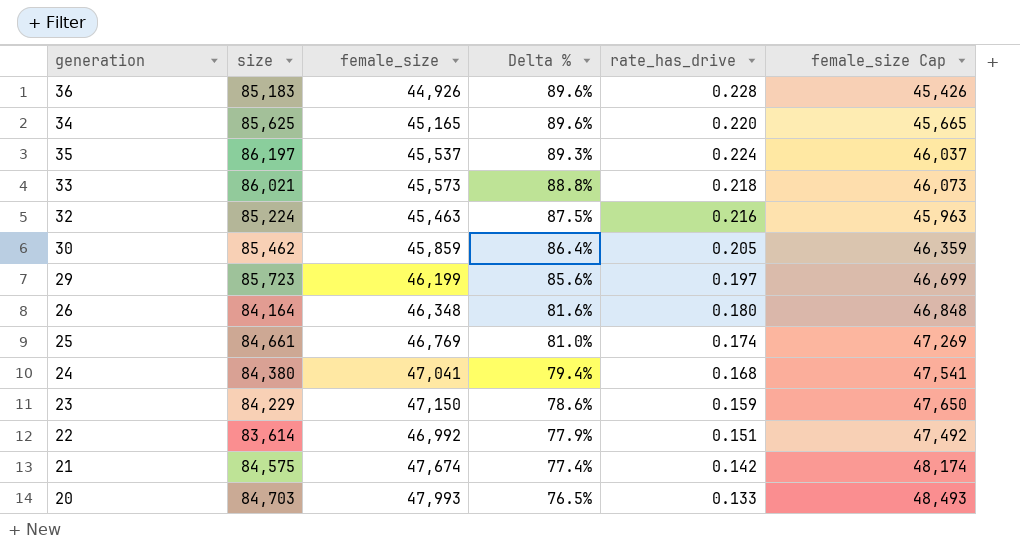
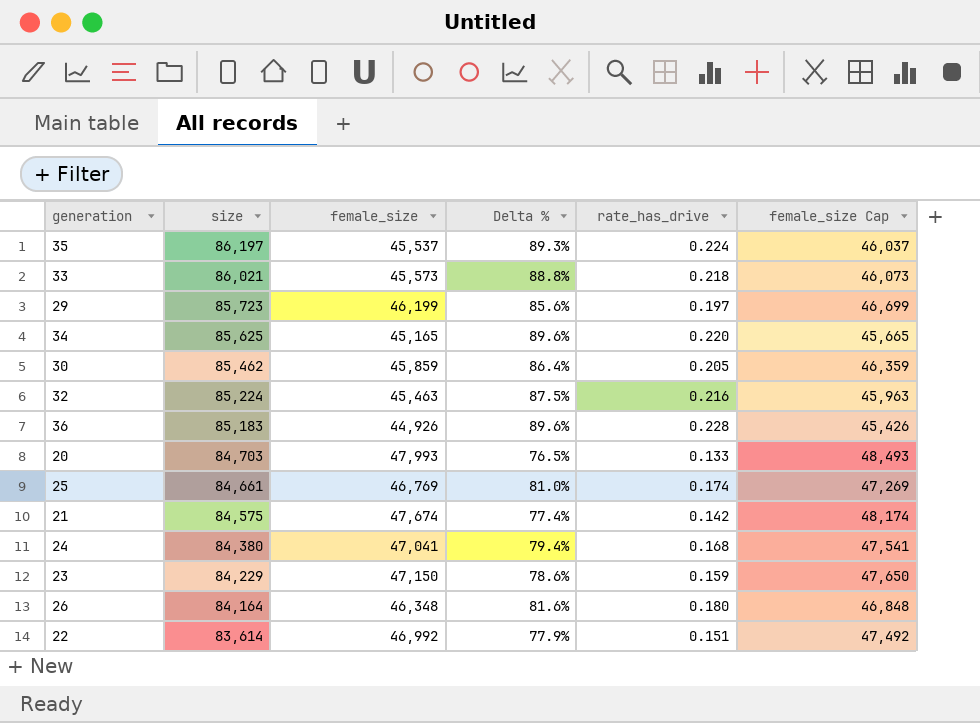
row order: Delta % descending -> size descending

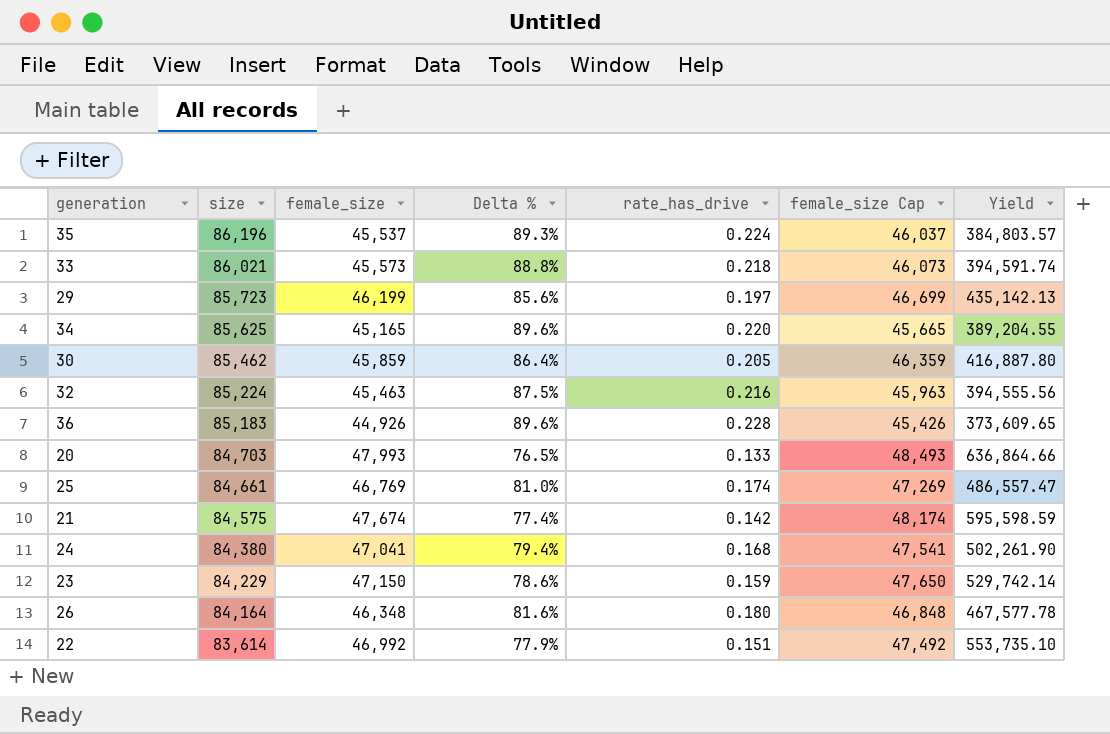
column Yield | formula: none -> [size] / [rate_has_drive]
35 | size: 86,197 -> 86,196

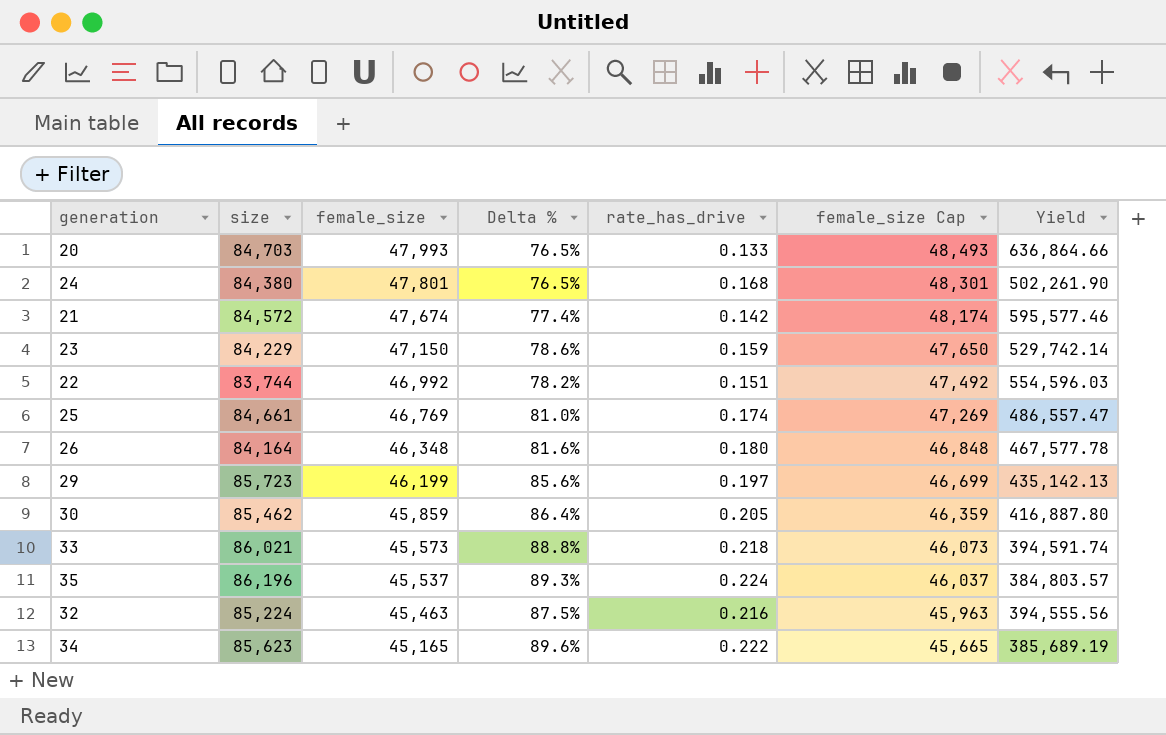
row order: size descending -> female_size descending
row 36: 85,183 | 44,926 | 89.6% | 0.228 | 45,426 | 373,609.65 -> none
24 | female_size: 47,041 -> 47,801
24 | Delta %: 79.4% -> 76.5%
24 | female_size Cap: 47,541 -> 48,301
21 | size: 84,575 -> 84,572
21 | Yield: 595,598.59 -> 595,577.46
22 | size: 83,614 -> 83,744
22 | Delta %: 77.9% -> 78.2%
22 | Yield: 553,735.10 -> 554,596.03
34 | size: 85,625 -> 85,623
34 | rate_has_drive: 0.220 -> 0.222
34 | Yield: 389,204.55 -> 385,689.19

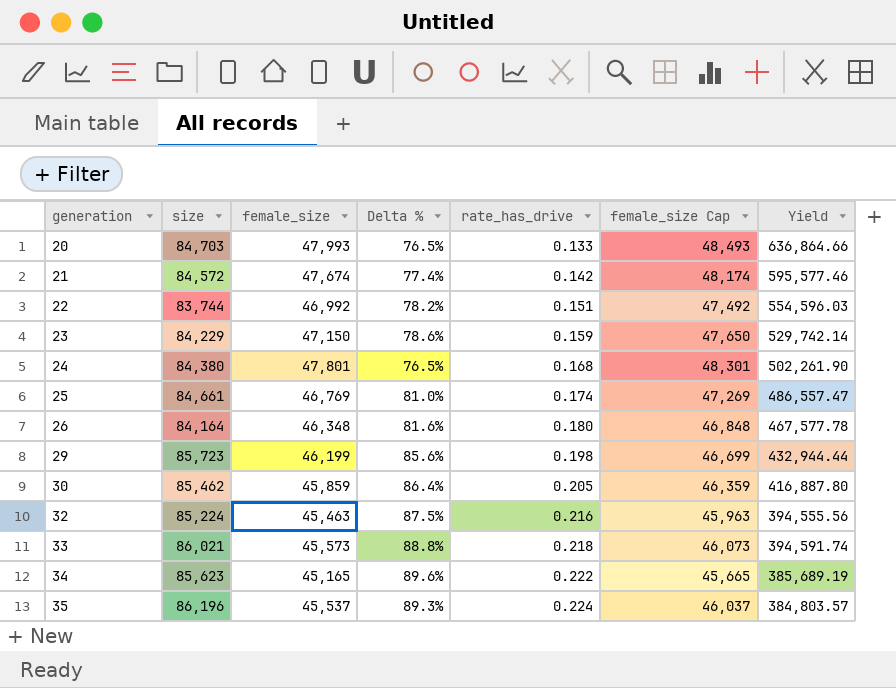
row order: female_size descending -> generation ascending
29 | rate_has_drive: 0.197 -> 0.198
29 | Yield: 435,142.13 -> 432,944.44

